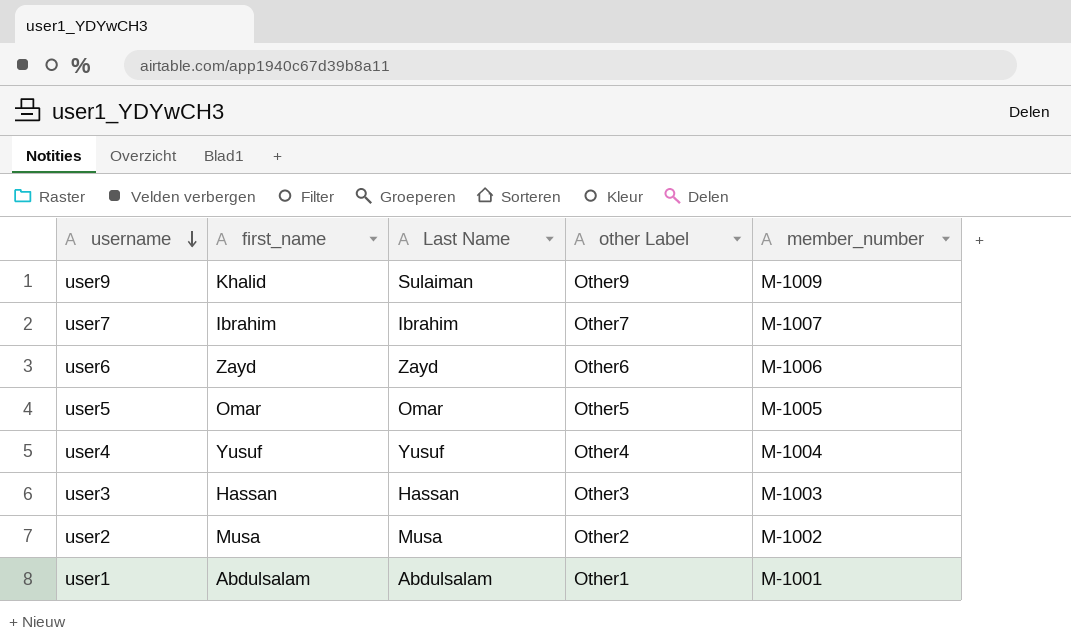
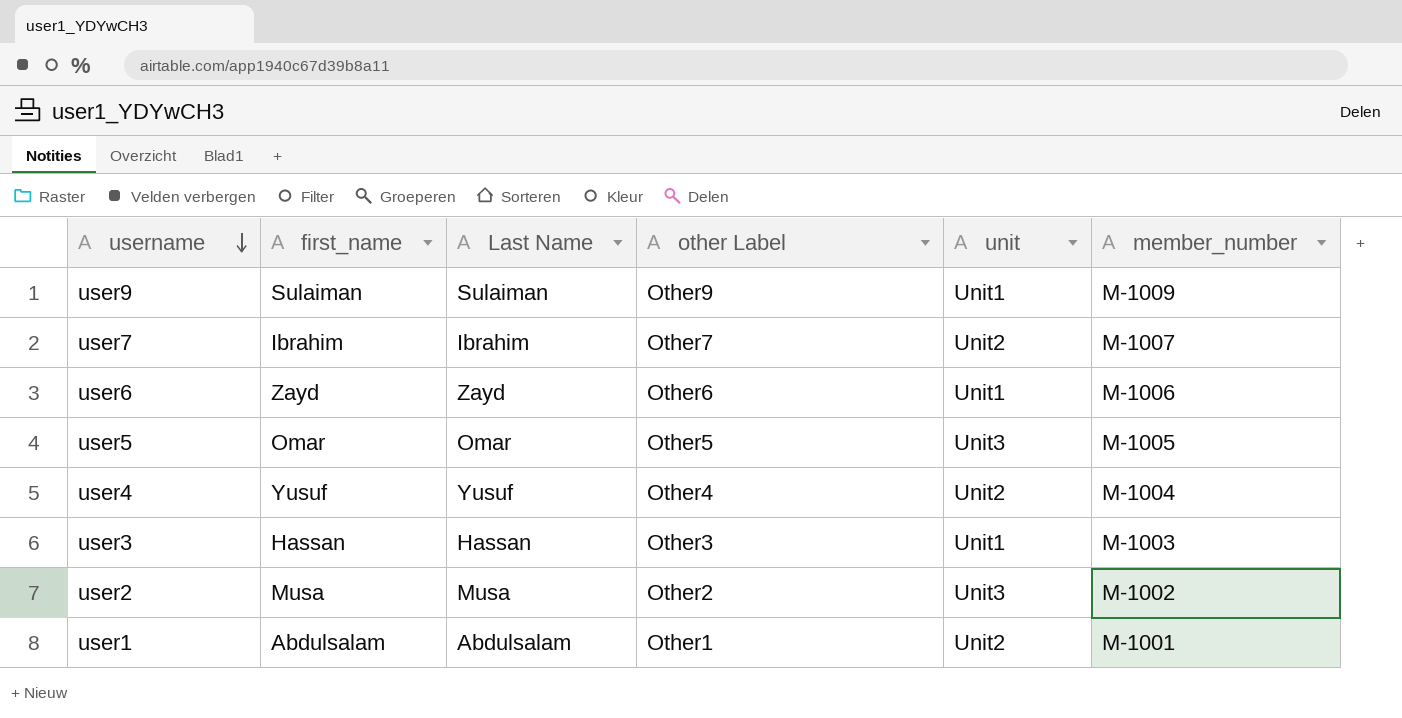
column unit | position: none -> 5
user9 | first_name: Khalid -> Sulaiman

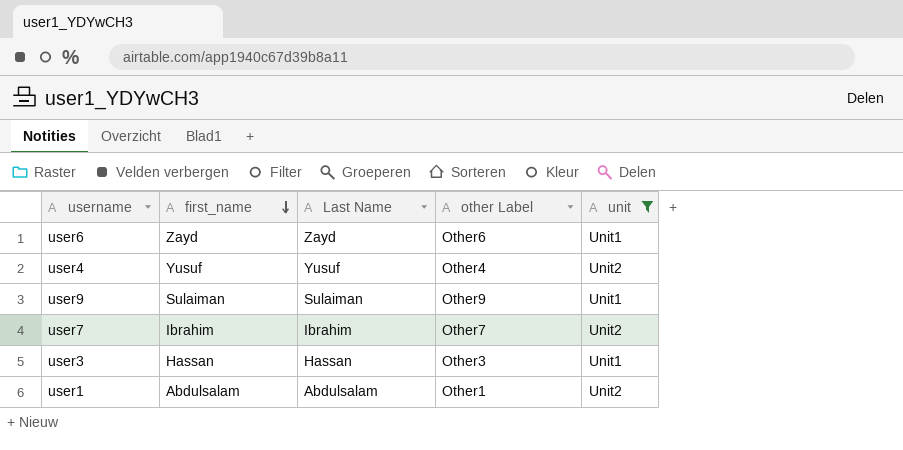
filter: none -> unit != Unit3
row order: username descending -> first_name descending
column member_number | position: 6 -> none

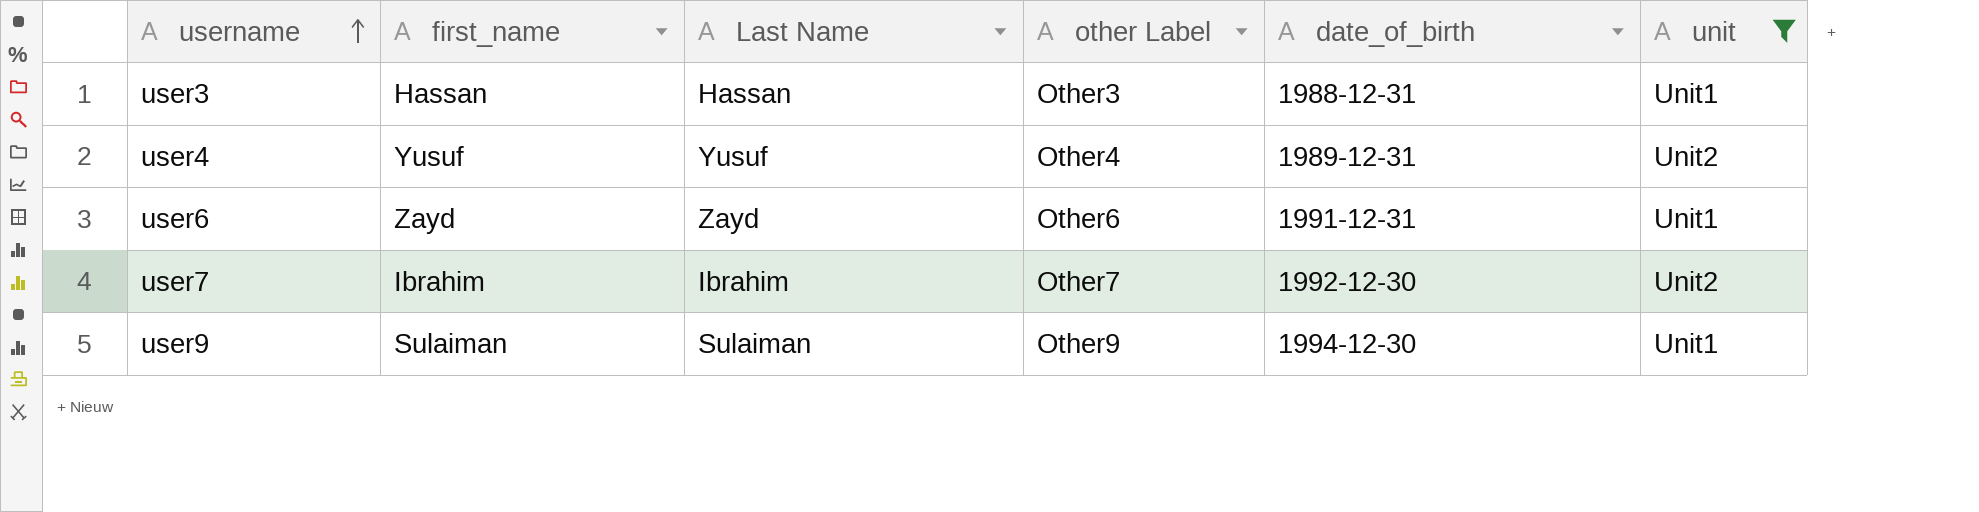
row order: first_name descending -> username ascending
column date_of_birth | position: none -> 5
row user1: Abdulsalam | Abdulsalam | Other1 | Unit2 -> none

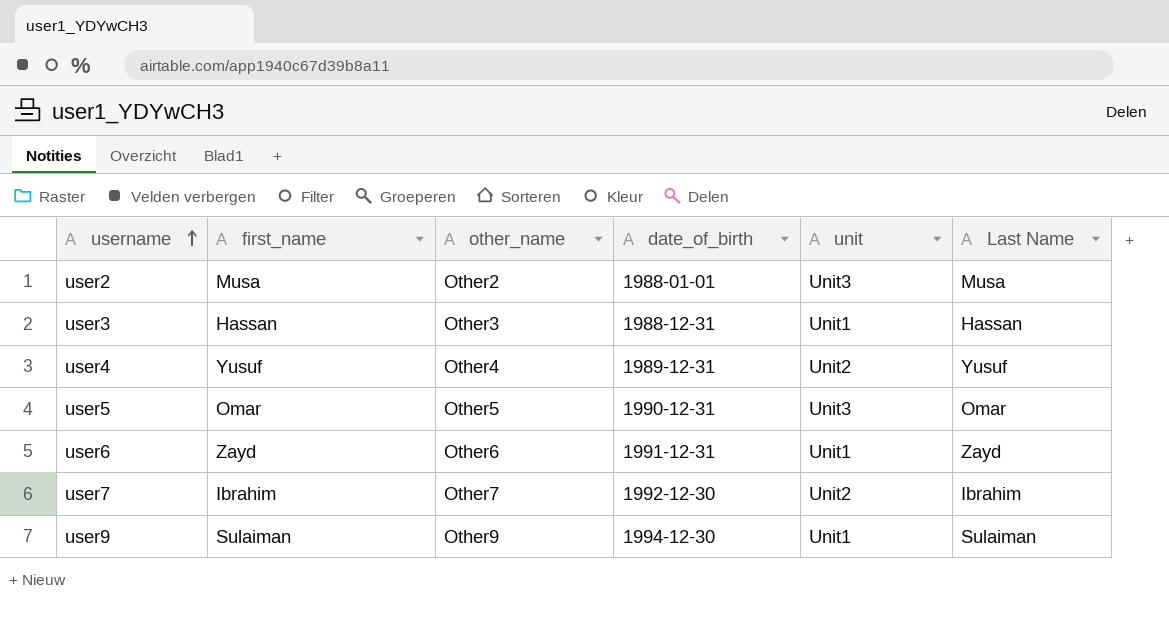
filter: unit != Unit3 -> none
column name: other Label -> other_name
column Last Name | position: 3 -> 6

